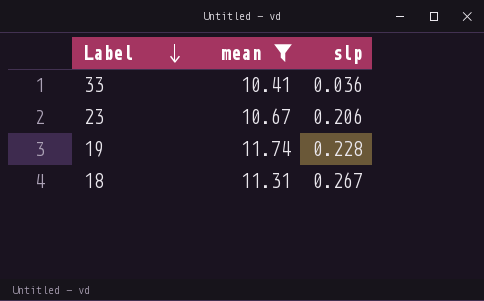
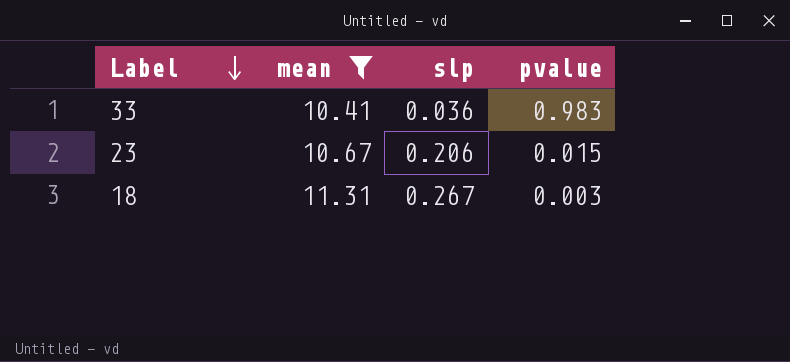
column pvalue | position: none -> 4
row 19: 11.74 | 0.228 -> none

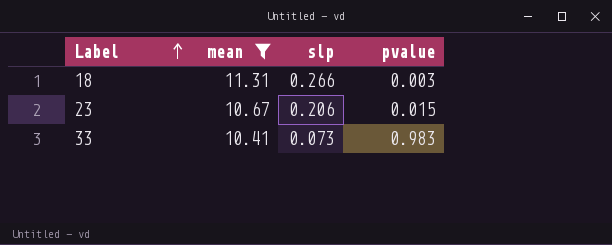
row order: Label descending -> Label ascending
18 | slp: 0.267 -> 0.266
33 | slp: 0.036 -> 0.073

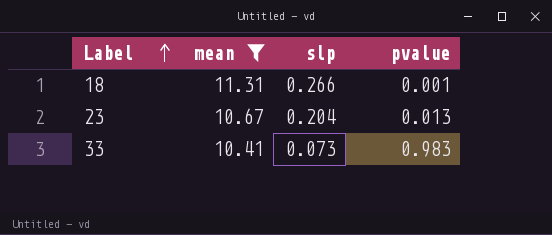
18 | pvalue: 0.003 -> 0.001
23 | slp: 0.206 -> 0.204
23 | pvalue: 0.015 -> 0.013

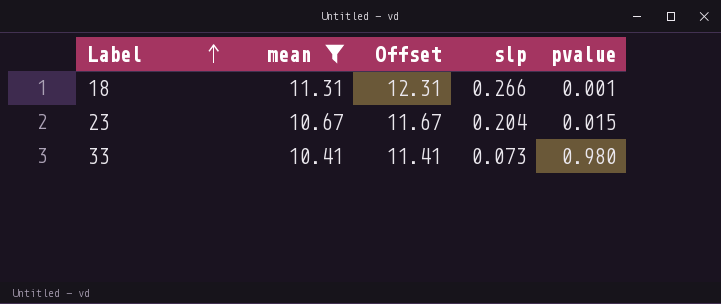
column Offset | formula: none -> [mean] + 1
23 | pvalue: 0.013 -> 0.015
33 | pvalue: 0.983 -> 0.980

